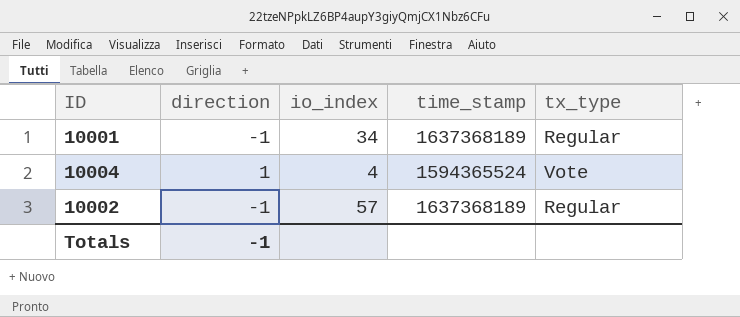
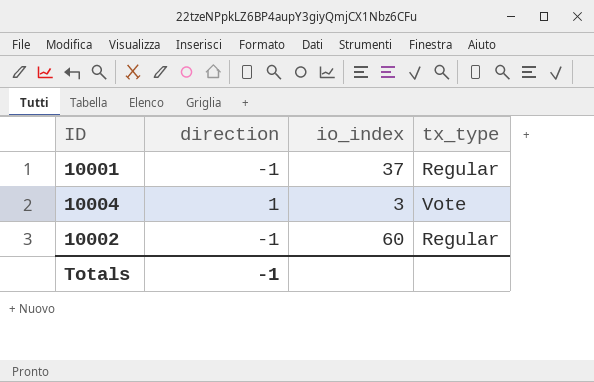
column time_stamp | position: 4 -> none
10001 | io_index: 34 -> 37
10004 | io_index: 4 -> 3
10002 | io_index: 57 -> 60

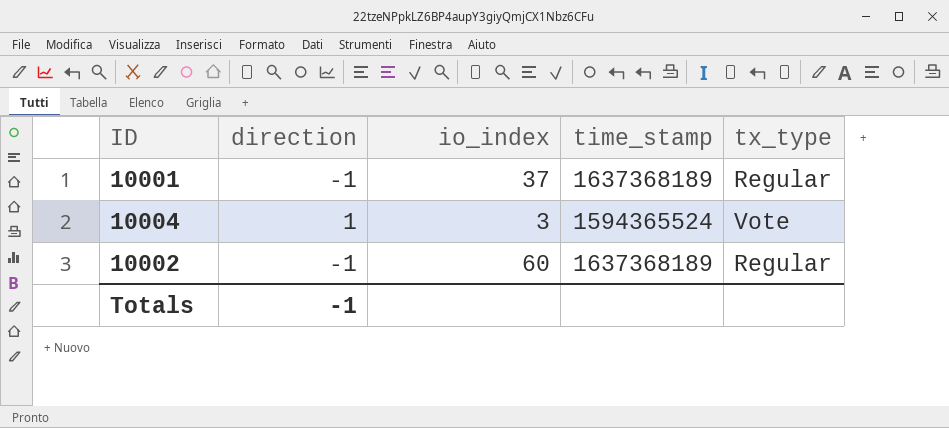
column time_stamp | position: none -> 4

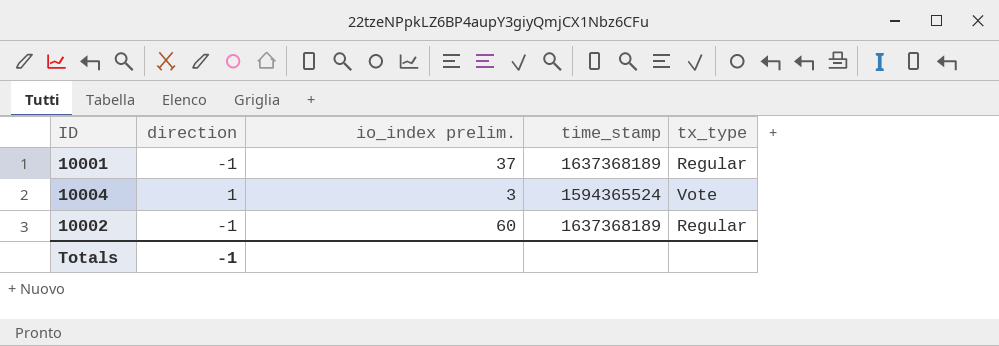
column name: io_index -> io_index prelim.

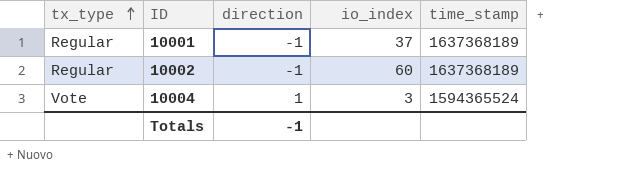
row order: none -> tx_type ascending
column tx_type | position: 5 -> 1
column name: io_index prelim. -> io_index

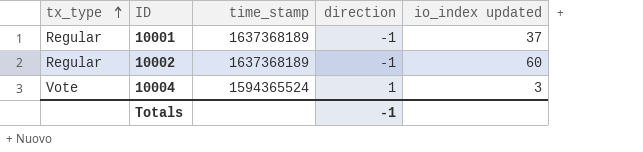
column time_stamp | position: 5 -> 3
column name: io_index -> io_index updated

